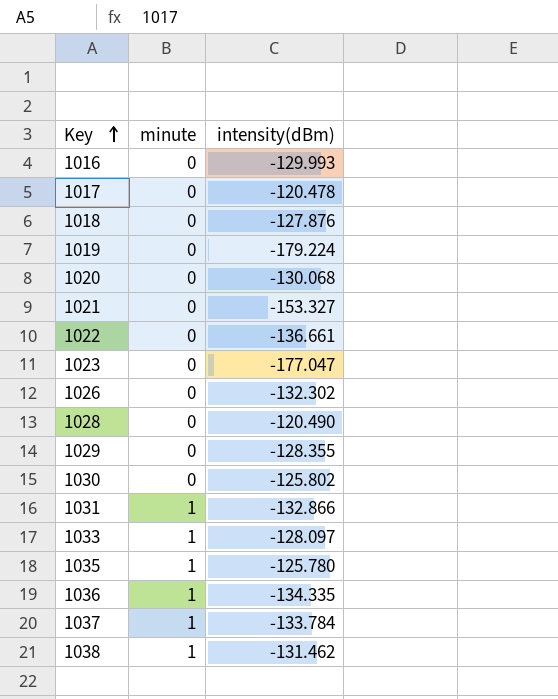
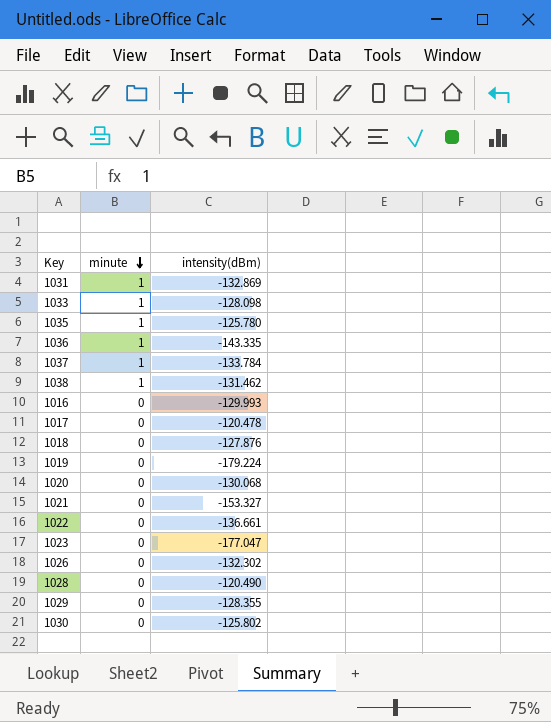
row order: Key ascending -> minute descending
1031 | intensity(dBm): -132.866 -> -132.869
1033 | intensity(dBm): -128.097 -> -128.098
1036 | intensity(dBm): -134.335 -> -143.335

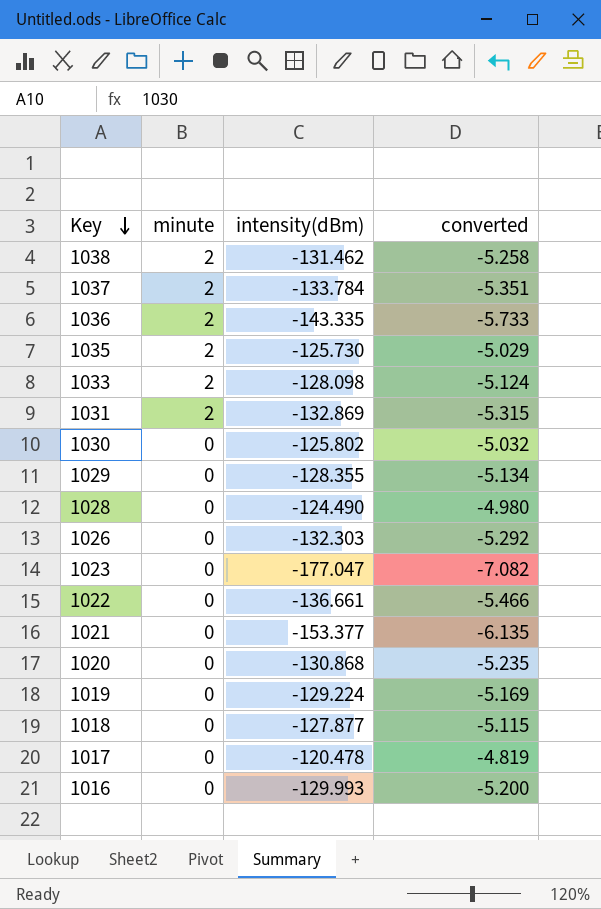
row order: minute descending -> Key descending
column converted | formula: none -> [intensity(dBm)] * 0.04
1038 | minute: 1 -> 2
1037 | minute: 1 -> 2
1036 | minute: 1 -> 2
1035 | minute: 1 -> 2
1035 | intensity(dBm): -125.780 -> -125.730
1033 | minute: 1 -> 2
1031 | minute: 1 -> 2
1028 | intensity(dBm): -120.490 -> -124.490
1026 | intensity(dBm): -132.302 -> -132.303
1021 | intensity(dBm): -153.327 -> -153.377
1020 | intensity(dBm): -130.068 -> -130.868
1019 | intensity(dBm): -179.224 -> -129.224
1018 | intensity(dBm): -127.876 -> -127.877

